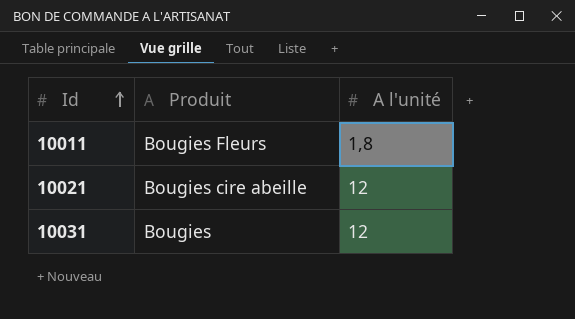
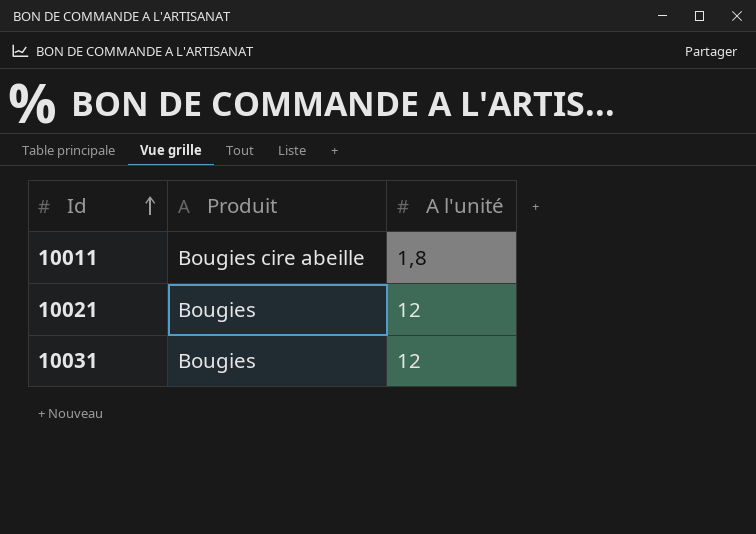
10011 | Produit: Bougies Fleurs -> Bougies cire abeille
10021 | Produit: Bougies cire abeille -> Bougies

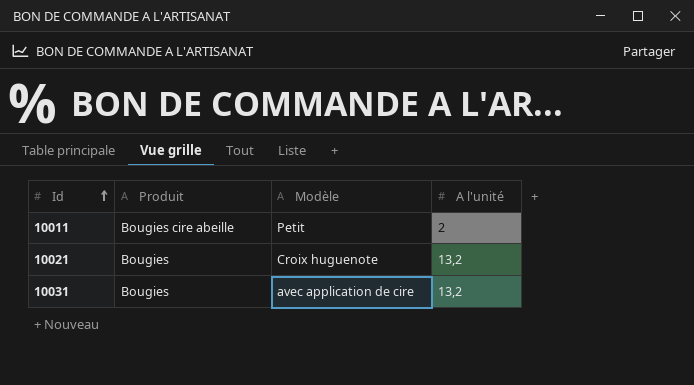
column Modèle | position: none -> 3
10011 | A l'unité: 1,8 -> 2
10021 | A l'unité: 12 -> 13,2
10031 | A l'unité: 12 -> 13,2

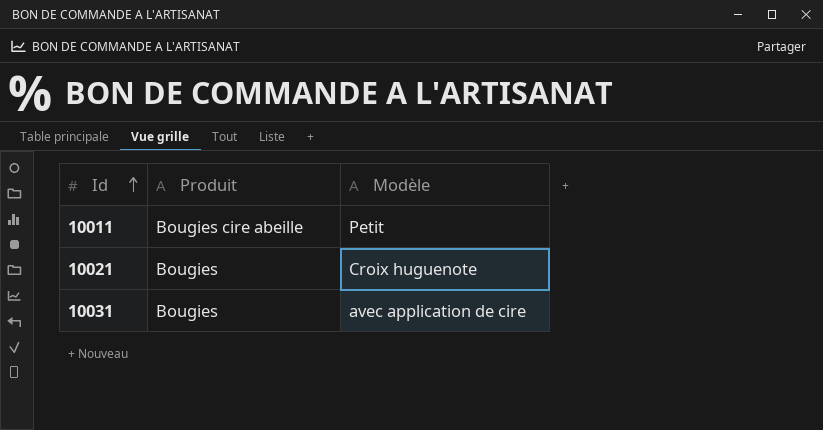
column A l'unité | position: 4 -> none

